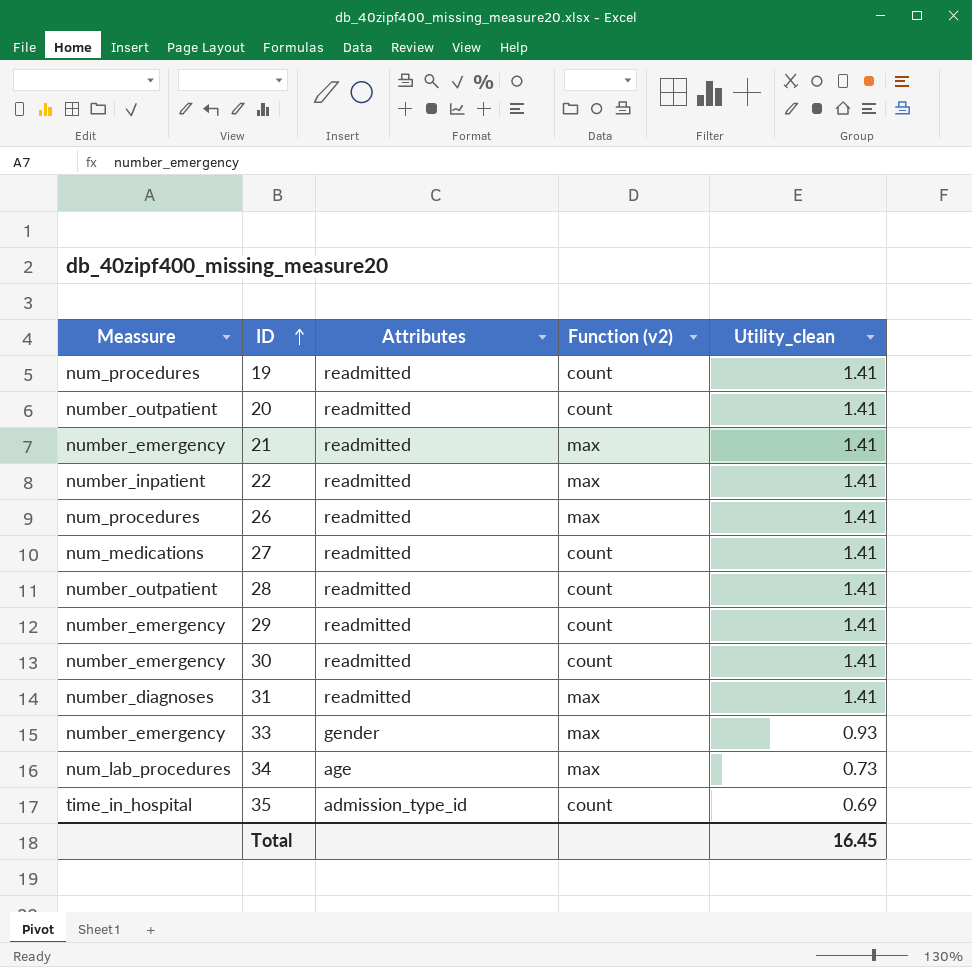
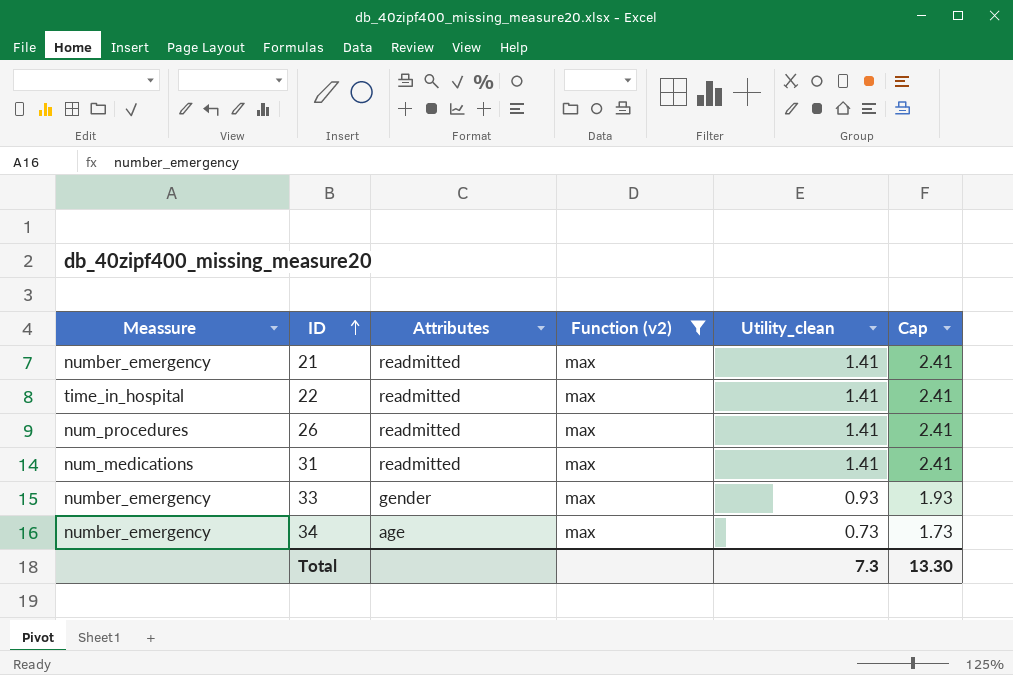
filter: none -> Function (v2) = max
column Cap | formula: none -> [Utility_clean] + 1
22 | Meassure: number_inpatient -> time_in_hospital
31 | Meassure: number_diagnoses -> num_medications
34 | Meassure: num_lab_procedures -> number_emergency
Total | Utility_clean: 16.45 -> 7.3

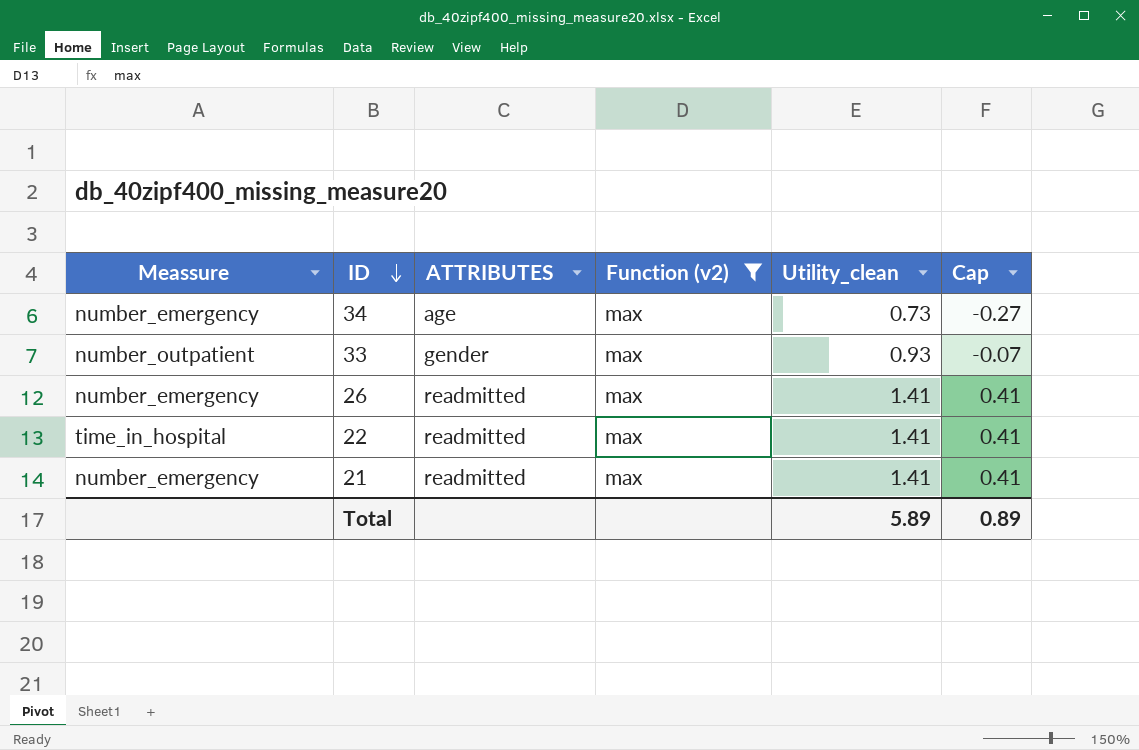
row order: ID ascending -> ID descending
column name: Attributes -> ATTRIBUTES
column Cap | formula: [Utility_clean] + 1 -> [Utility_clean] - 1
row 31: num_medications | readmitted | max | 1.41 | 2.41 -> none
33 | Meassure: number_emergency -> number_outpatient
26 | Meassure: num_procedures -> number_emergency
Total | Utility_clean: 7.3 -> 5.89
Total | Cap: 13.30 -> 0.89

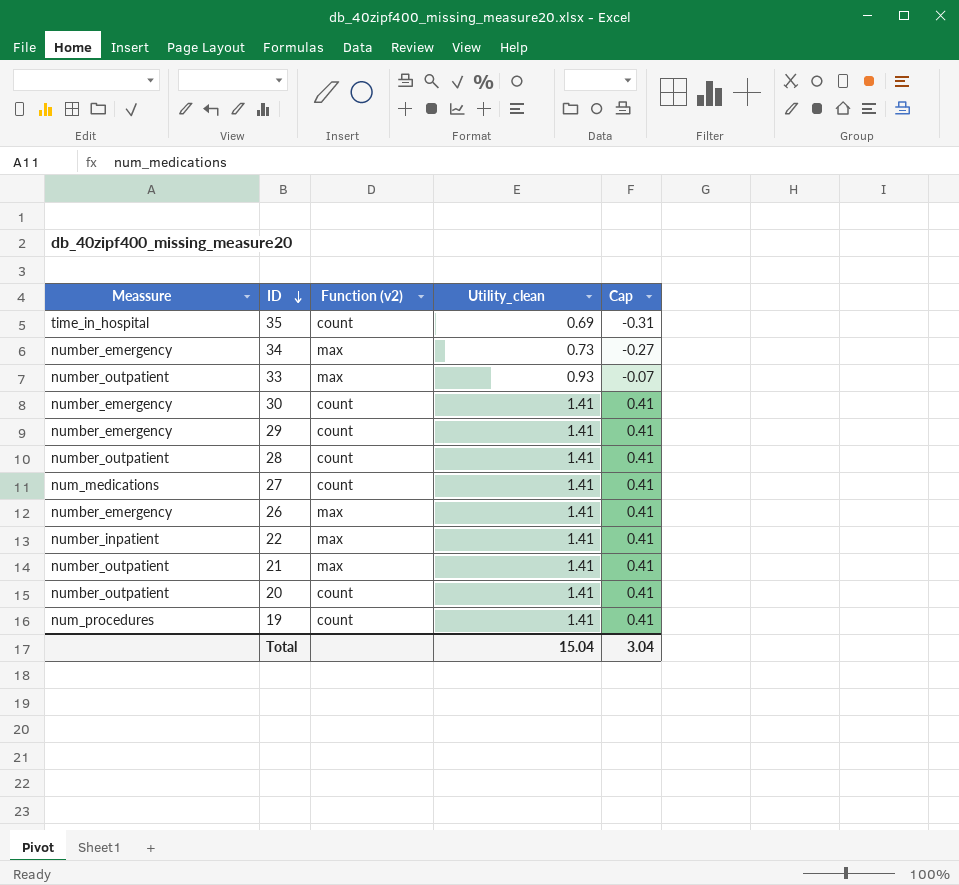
filter: Function (v2) = max -> none
column ATTRIBUTES | position: 3 -> none
22 | Meassure: time_in_hospital -> number_inpatient
21 | Meassure: number_emergency -> number_outpatient
Total | Utility_clean: 5.89 -> 15.04
Total | Cap: 0.89 -> 3.04

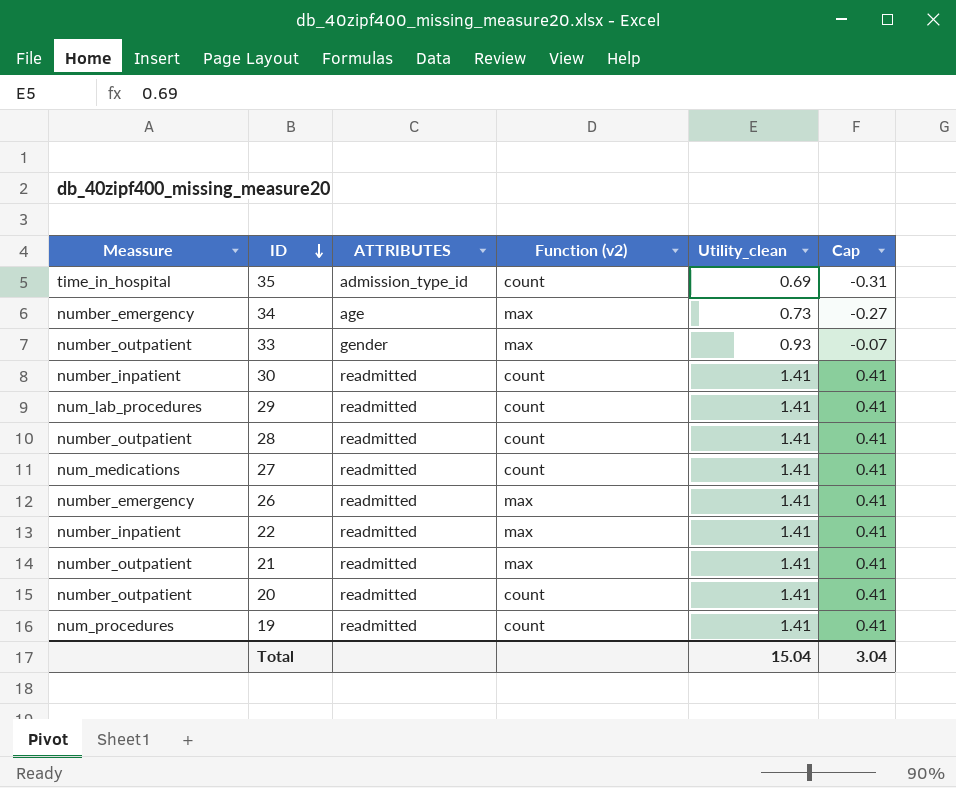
column ATTRIBUTES | position: none -> 3
30 | Meassure: number_emergency -> number_inpatient
29 | Meassure: number_emergency -> num_lab_procedures

